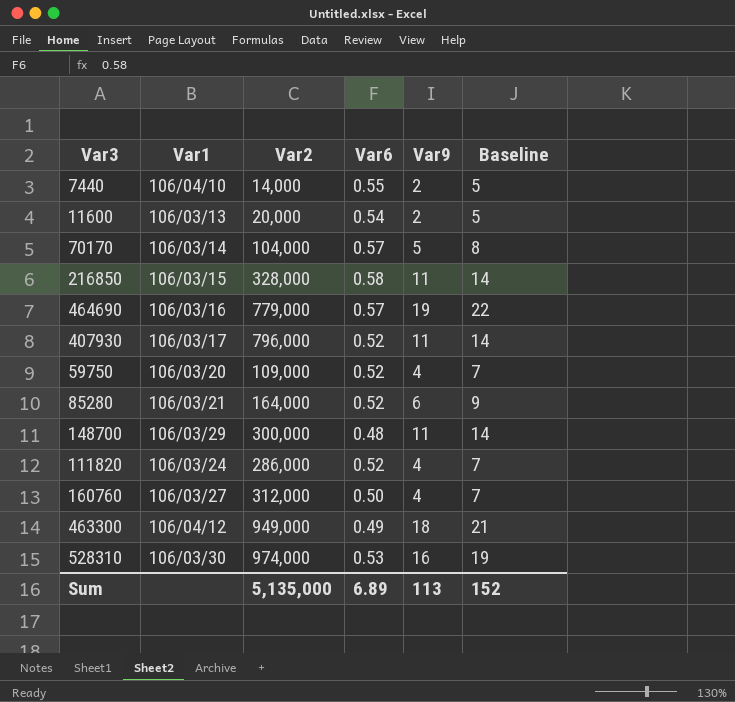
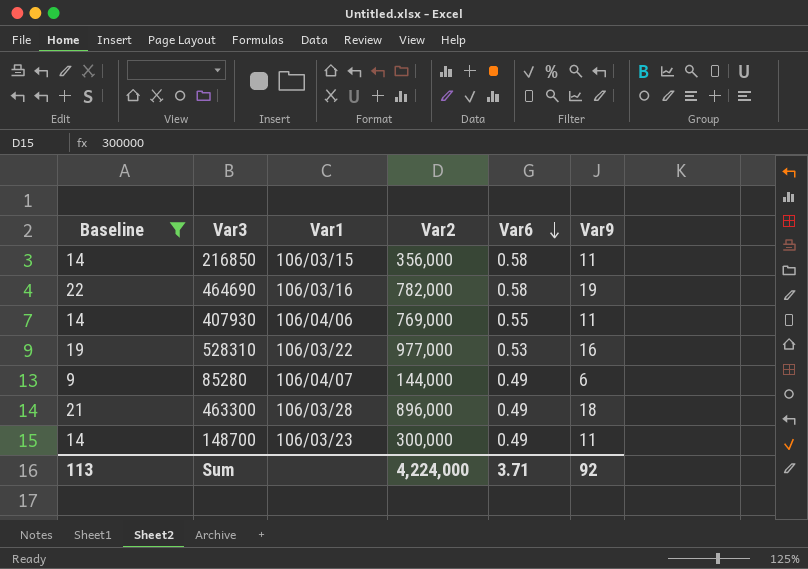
filter: none -> Baseline >= 9
row order: none -> Var6 descending
column Baseline | position: 6 -> 1
216850 | Var2: 328,000 -> 356,000
464690 | Var2: 779,000 -> 782,000
464690 | Var6: 0.57 -> 0.58
407930 | Var1: 106/03/17 -> 106/04/06
407930 | Var2: 796,000 -> 769,000
407930 | Var6: 0.52 -> 0.55
528310 | Var1: 106/03/30 -> 106/03/22
528310 | Var2: 974,000 -> 977,000
85280 | Var1: 106/03/21 -> 106/04/07
85280 | Var2: 164,000 -> 144,000
85280 | Var6: 0.52 -> 0.49
463300 | Var1: 106/04/12 -> 106/03/28
463300 | Var2: 949,000 -> 896,000
148700 | Var1: 106/03/29 -> 106/03/23
148700 | Var6: 0.48 -> 0.49
Sum | Baseline: 152 -> 113
Sum | Var2: 5,135,000 -> 4,224,000
Sum | Var6: 6.89 -> 3.71
Sum | Var9: 113 -> 92

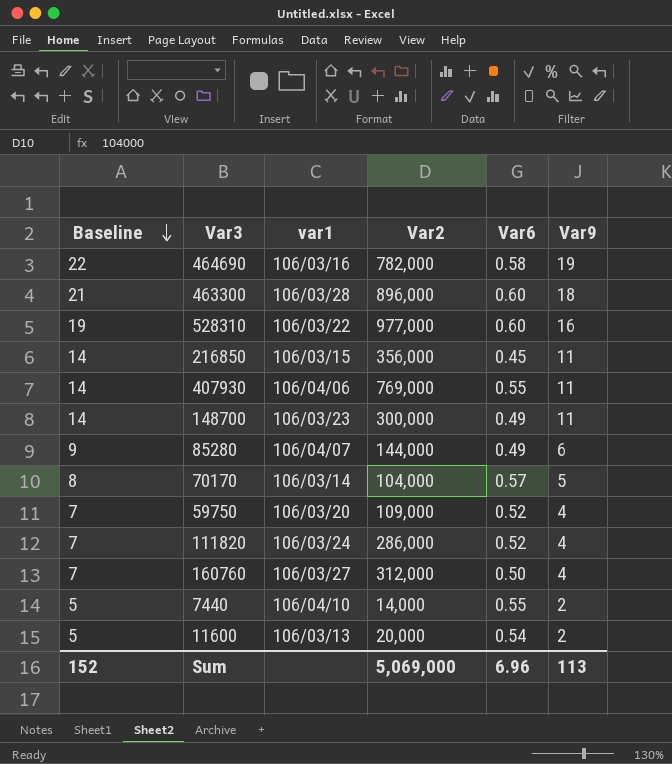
filter: Baseline >= 9 -> none
row order: Var6 descending -> Baseline descending
column name: Var1 -> var1
463300 | Var6: 0.49 -> 0.60
528310 | Var6: 0.53 -> 0.60
216850 | Var6: 0.58 -> 0.45
Sum | Baseline: 113 -> 152
Sum | Var2: 4,224,000 -> 5,069,000
Sum | Var6: 3.71 -> 6.96
Sum | Var9: 92 -> 113

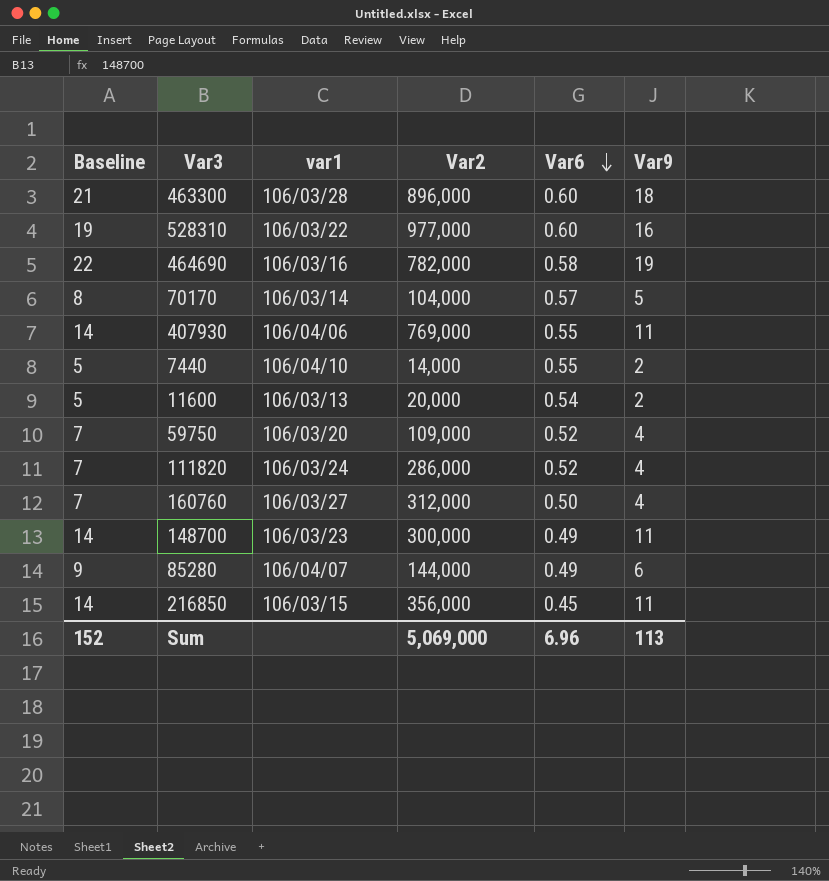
row order: Baseline descending -> Var6 descending

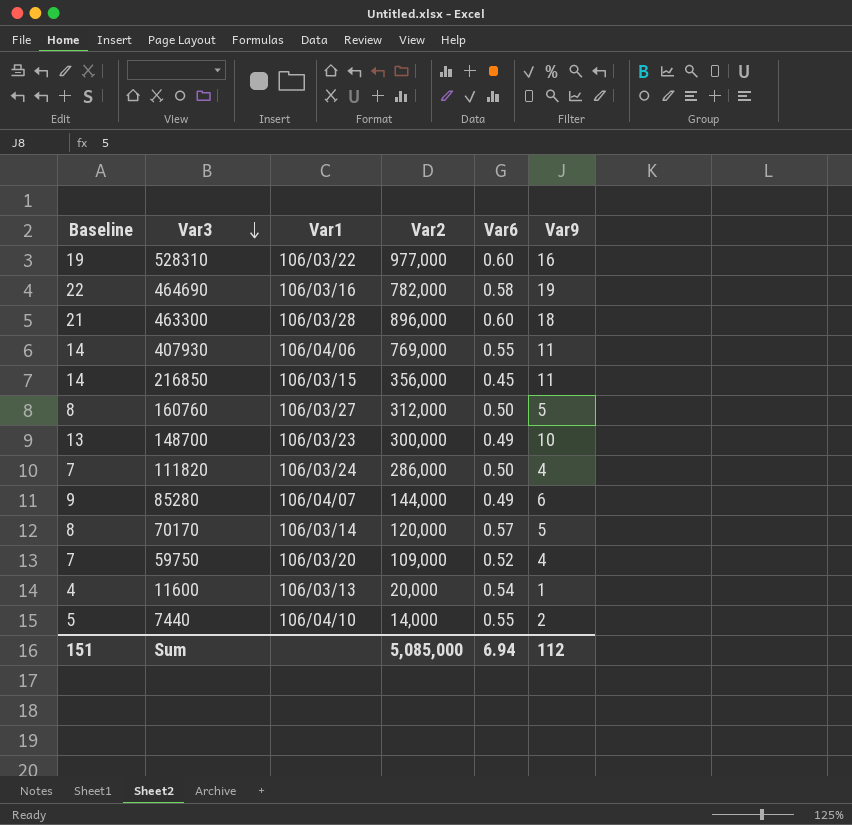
row order: Var6 descending -> Var3 descending
column name: var1 -> Var1
160760 | Baseline: 7 -> 8
160760 | Var9: 4 -> 5
148700 | Baseline: 14 -> 13
148700 | Var9: 11 -> 10
111820 | Var6: 0.52 -> 0.50
70170 | Var2: 104,000 -> 120,000
11600 | Baseline: 5 -> 4
11600 | Var9: 2 -> 1
Sum | Baseline: 152 -> 151
Sum | Var2: 5,069,000 -> 5,085,000
Sum | Var6: 6.96 -> 6.94
Sum | Var9: 113 -> 112

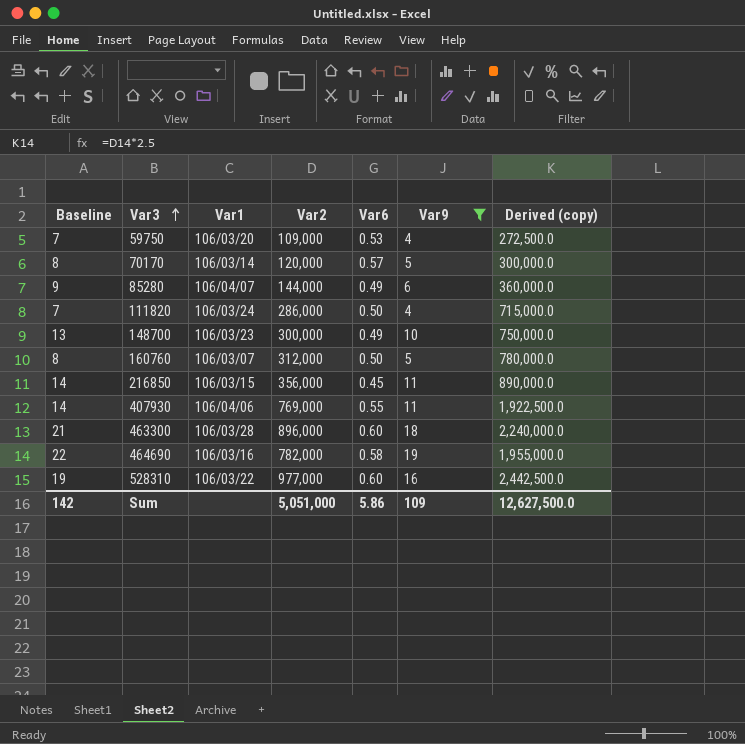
filter: none -> Var9 >= 4
row order: Var3 descending -> Var3 ascending
column Derived (copy) | formula: none -> [Var2] * 2.5
59750 | Var6: 0.52 -> 0.53
160760 | Var1: 106/03/27 -> 106/03/07
Sum | Baseline: 151 -> 142
Sum | Var2: 5,085,000 -> 5,051,000
Sum | Var6: 6.94 -> 5.86
Sum | Var9: 112 -> 109

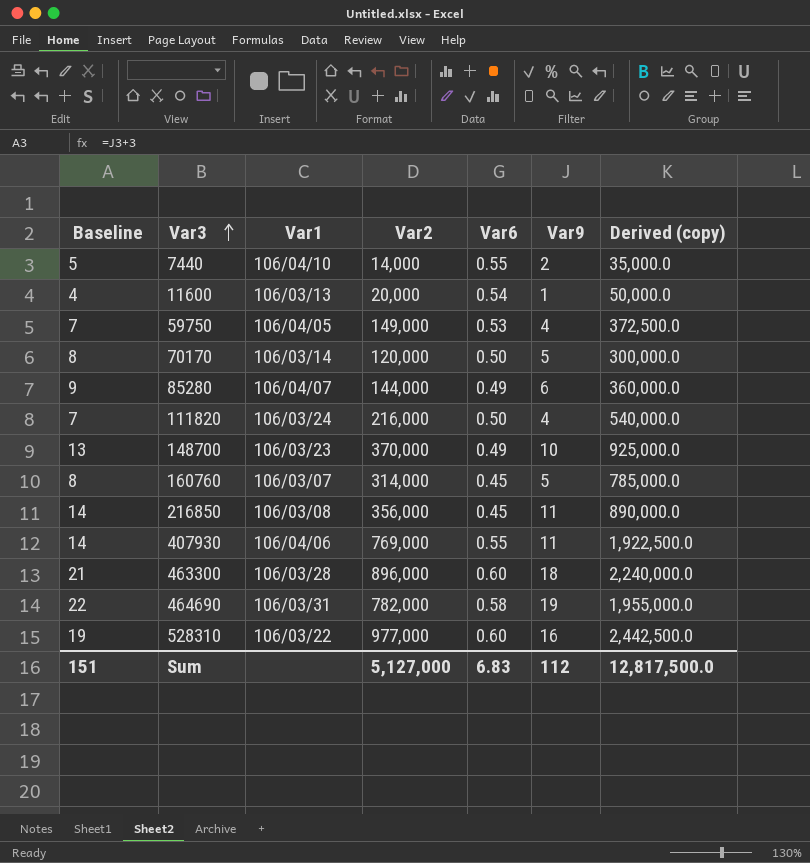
filter: Var9 >= 4 -> none
59750 | Var1: 106/03/20 -> 106/04/05
59750 | Var2: 109,000 -> 149,000
59750 | Derived (copy): 272,500.0 -> 372,500.0
70170 | Var6: 0.57 -> 0.50
111820 | Var2: 286,000 -> 216,000
111820 | Derived (copy): 715,000.0 -> 540,000.0
148700 | Var2: 300,000 -> 370,000
148700 | Derived (copy): 750,000.0 -> 925,000.0
160760 | Var2: 312,000 -> 314,000
160760 | Var6: 0.50 -> 0.45
160760 | Derived (copy): 780,000.0 -> 785,000.0
216850 | Var1: 106/03/15 -> 106/03/08
464690 | Var1: 106/03/16 -> 106/03/31
Sum | Baseline: 142 -> 151
Sum | Var2: 5,051,000 -> 5,127,000
Sum | Var6: 5.86 -> 6.83
Sum | Var9: 109 -> 112
Sum | Derived (copy): 12,627,500.0 -> 12,817,500.0

